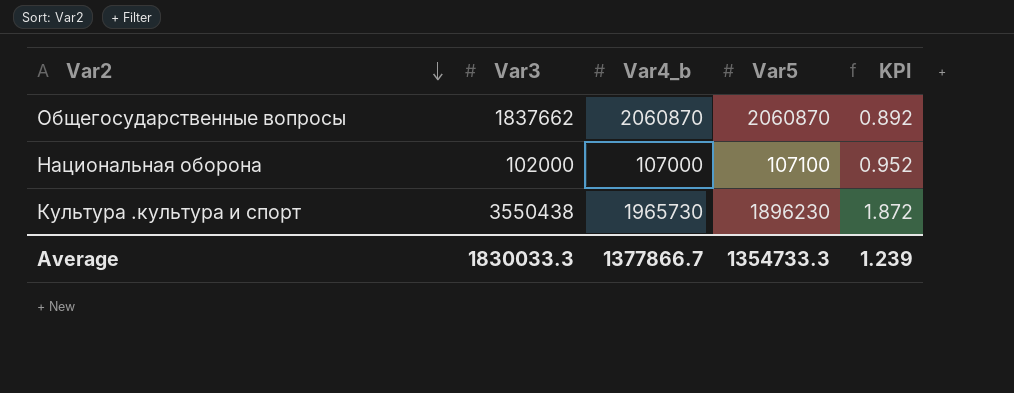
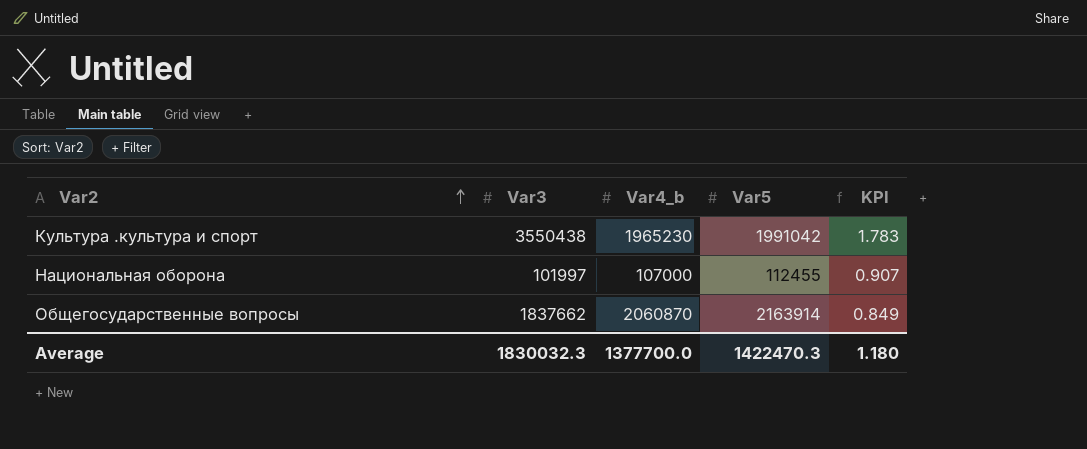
row order: Var2 descending -> Var2 ascending
Культура .культура и спорт | Var4_b: 1965730 -> 1965230
Культура .культура и спорт | Var5: 1896230 -> 1991042
Культура .культура и спорт | KPI: 1.872 -> 1.783
Национальная оборона | Var3: 102000 -> 101997
Национальная оборона | Var5: 107100 -> 112455
Национальная оборона | KPI: 0.952 -> 0.907
Общегосударственные вопросы | Var5: 2060870 -> 2163914
Общегосударственные вопросы | KPI: 0.892 -> 0.849
Average | Var3: 1830033.3 -> 1830032.3
Average | Var4_b: 1377866.7 -> 1377700.0
Average | Var5: 1354733.3 -> 1422470.3
Average | KPI: 1.239 -> 1.180

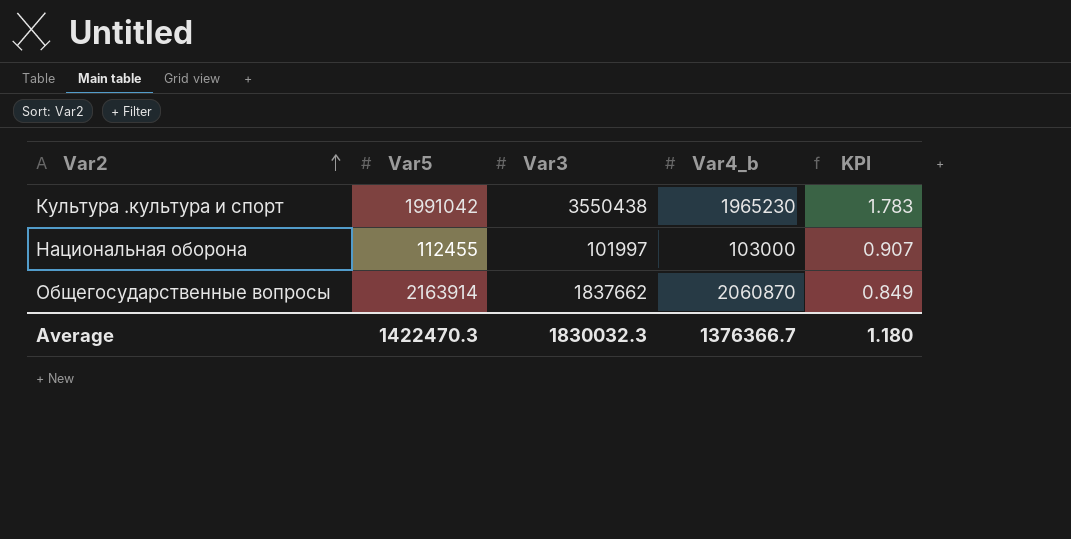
column Var5 | position: 4 -> 2
Национальная оборона | Var4_b: 107000 -> 103000
Average | Var4_b: 1377700.0 -> 1376366.7

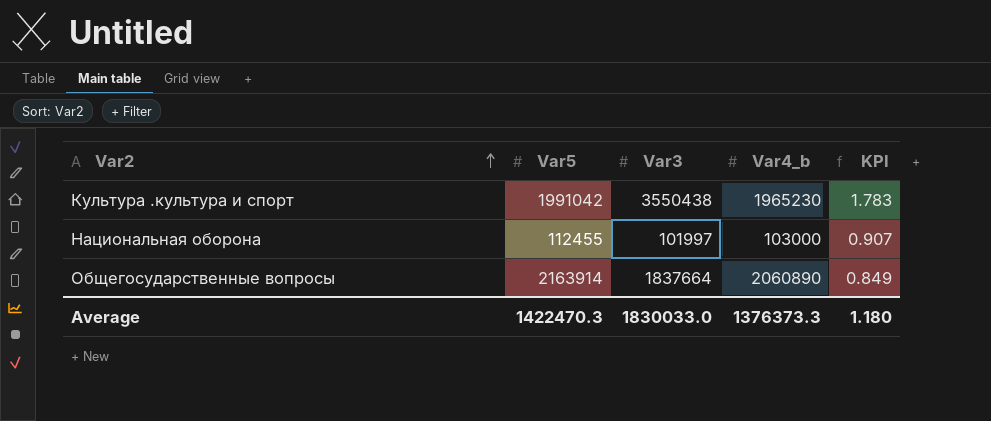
Общегосударственные вопросы | Var3: 1837662 -> 1837664
Общегосударственные вопросы | Var4_b: 2060870 -> 2060890
Average | Var3: 1830032.3 -> 1830033.0
Average | Var4_b: 1376366.7 -> 1376373.3

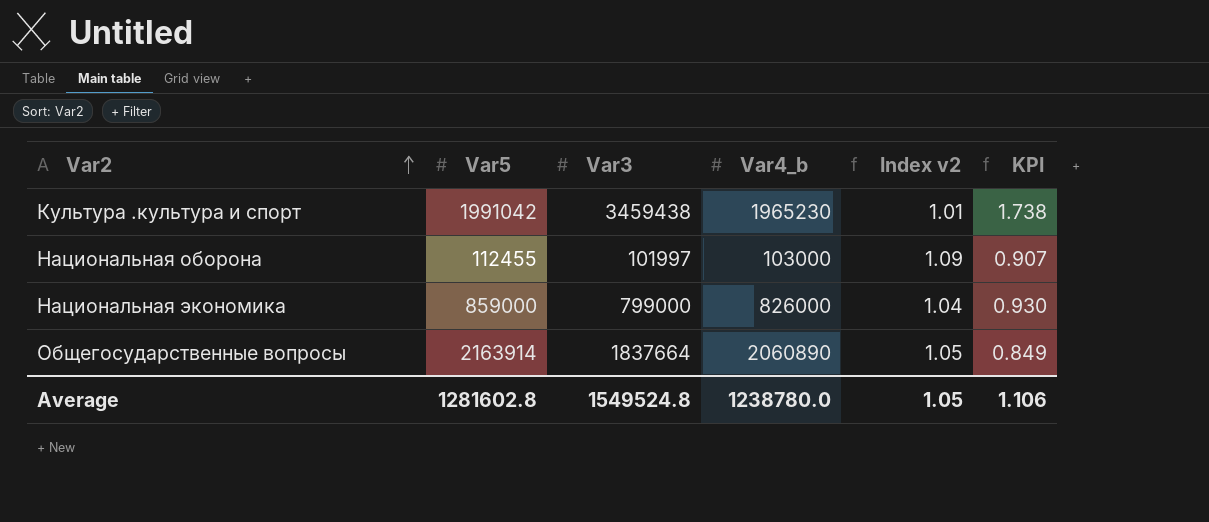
column Index v2 | formula: none -> [Var5] / [Var4_b]
Культура .культура и спорт | Var3: 3550438 -> 3459438
Культура .культура и спорт | KPI: 1.783 -> 1.738
row Национальная экономика: none -> 859000 | 799000 | 826000 | 1.04 | 0.930
Average | Var5: 1422470.3 -> 1281602.8
Average | Var3: 1830033.0 -> 1549524.8
Average | Var4_b: 1376373.3 -> 1238780.0
Average | KPI: 1.180 -> 1.106

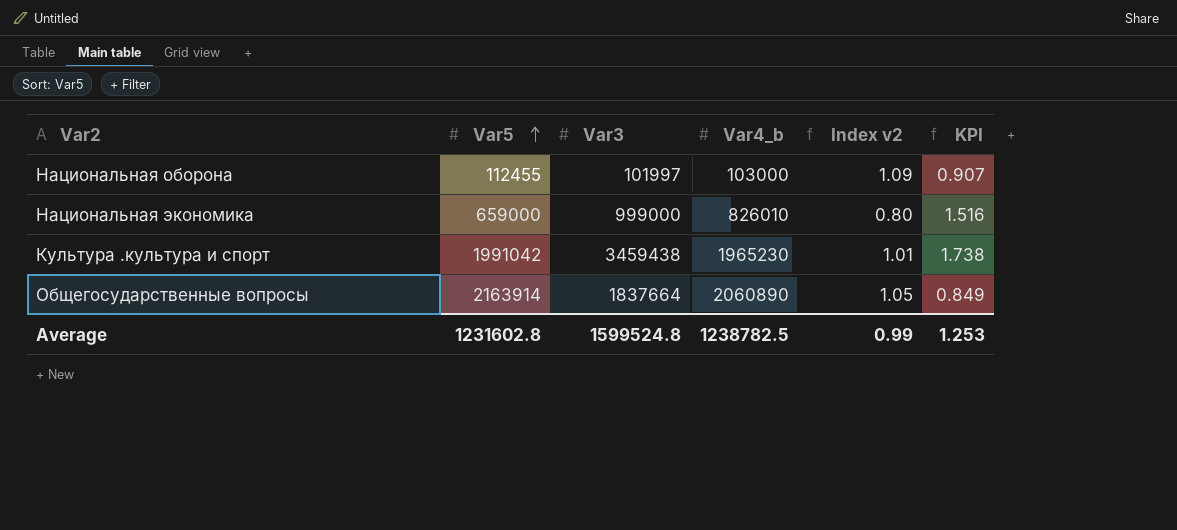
row order: Var2 ascending -> Var5 ascending
Национальная экономика | Var5: 859000 -> 659000
Национальная экономика | Var3: 799000 -> 999000
Национальная экономика | Var4_b: 826000 -> 826010
Национальная экономика | Index v2: 1.04 -> 0.80
Национальная экономика | KPI: 0.930 -> 1.516
Average | Var5: 1281602.8 -> 1231602.8
Average | Var3: 1549524.8 -> 1599524.8
Average | Var4_b: 1238780.0 -> 1238782.5
Average | Index v2: 1.05 -> 0.99
Average | KPI: 1.106 -> 1.253

